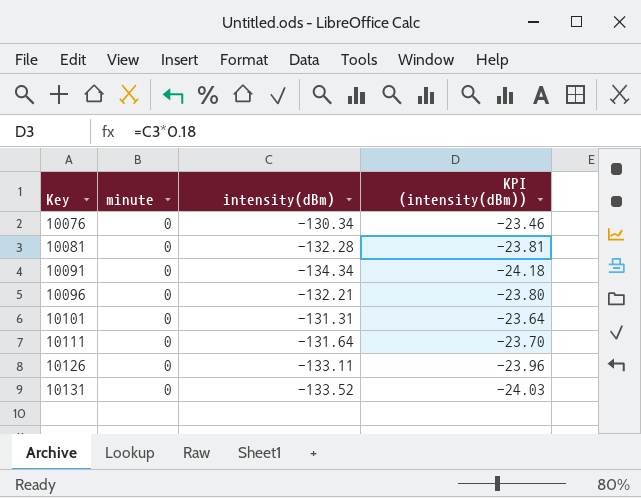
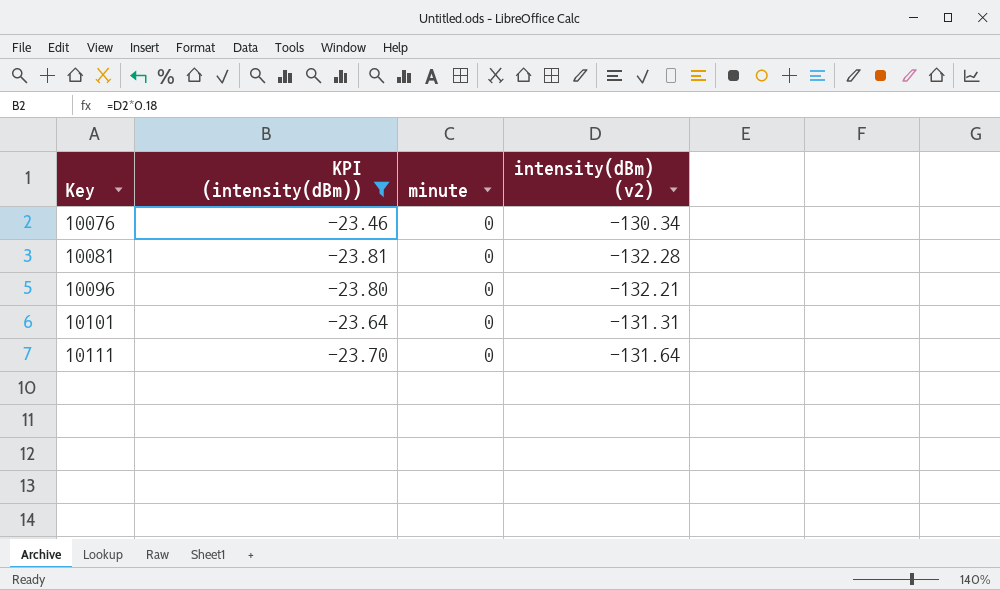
filter: none -> KPI (intensity(dBm)) >= -23.81
column KPI (intensity(dBm)) | position: 4 -> 2
column name: intensity(dBm) -> intensity(dBm) (v2)

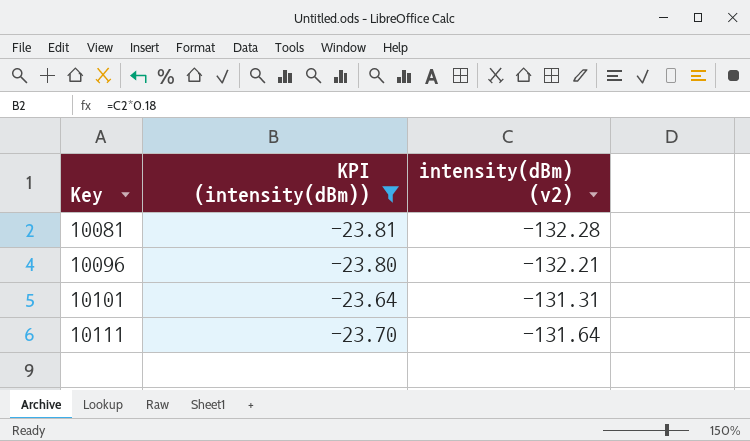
column minute | position: 3 -> none
row 10076: -23.46 | 0 | -130.34 -> none

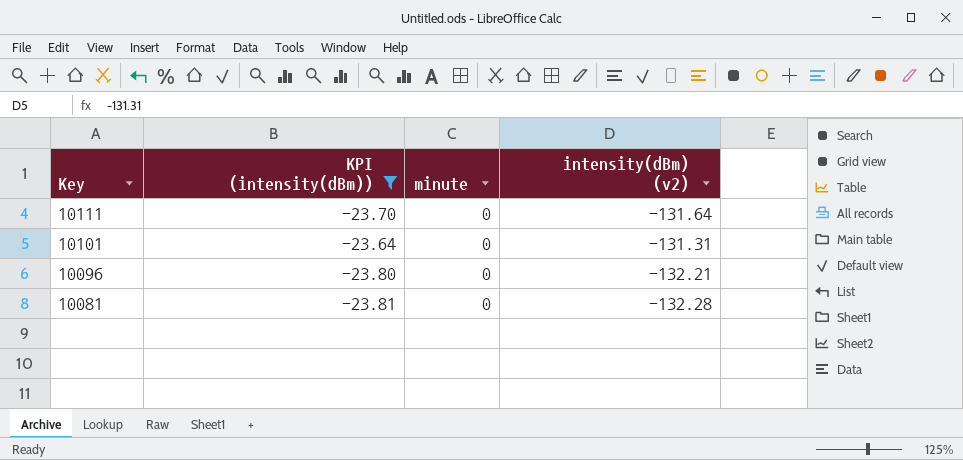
row order: Key ascending -> Key descending
column minute | position: none -> 3

